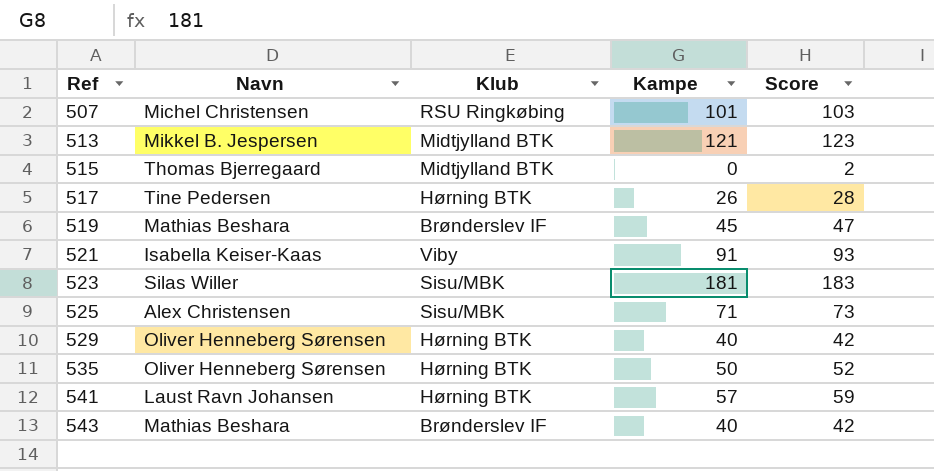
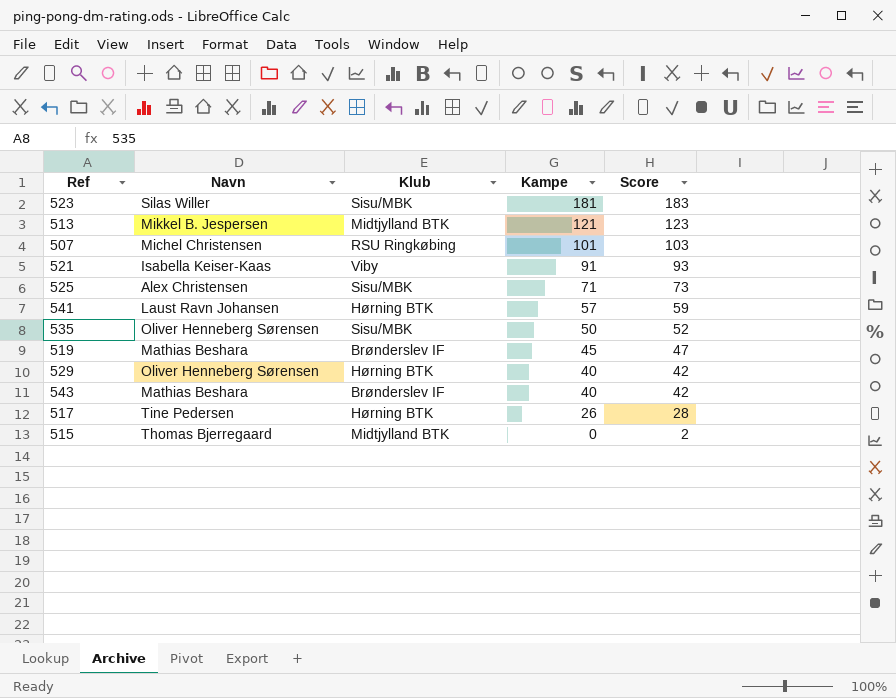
row order: Ref ascending -> Kampe descending
535 | Klub: Hørning BTK -> Sisu/MBK

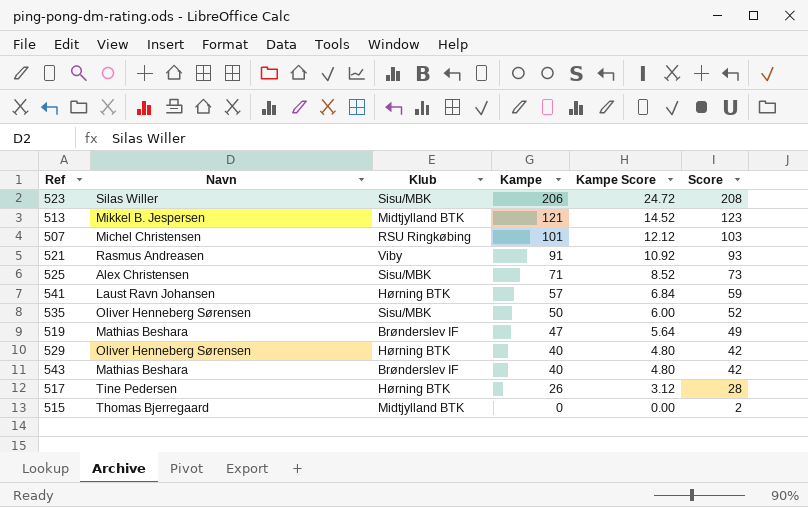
column Kampe Score | formula: none -> [Kampe] * 0.12
523 | Kampe: 181 -> 206
523 | Score: 183 -> 208
521 | Navn: Isabella Keiser-Kaas -> Rasmus Andreasen
519 | Kampe: 45 -> 47
519 | Score: 47 -> 49

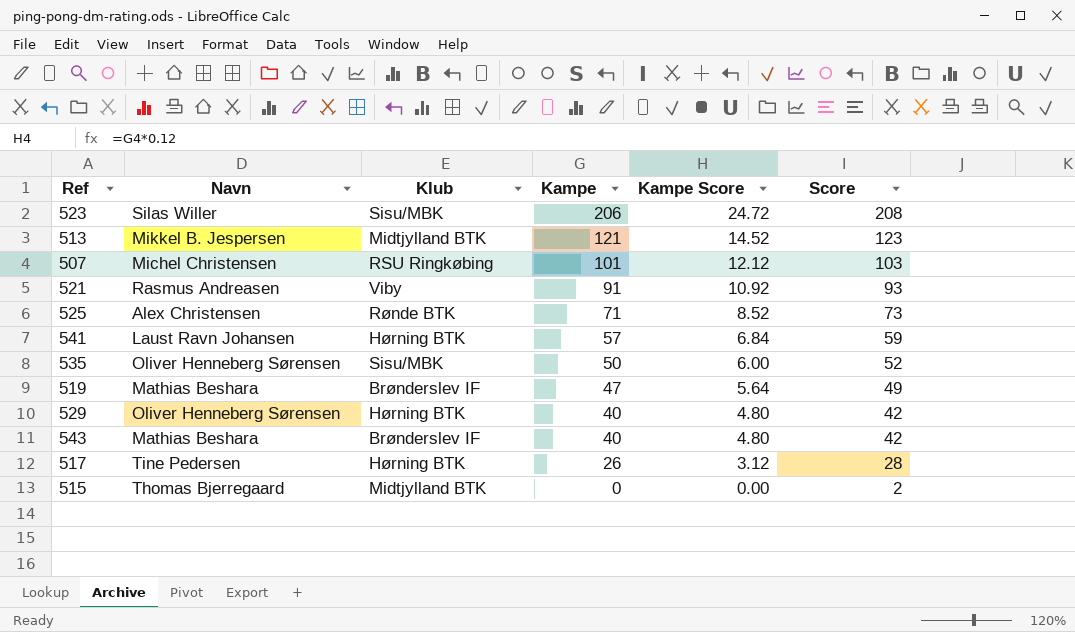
525 | Klub: Sisu/MBK -> Rønde BTK

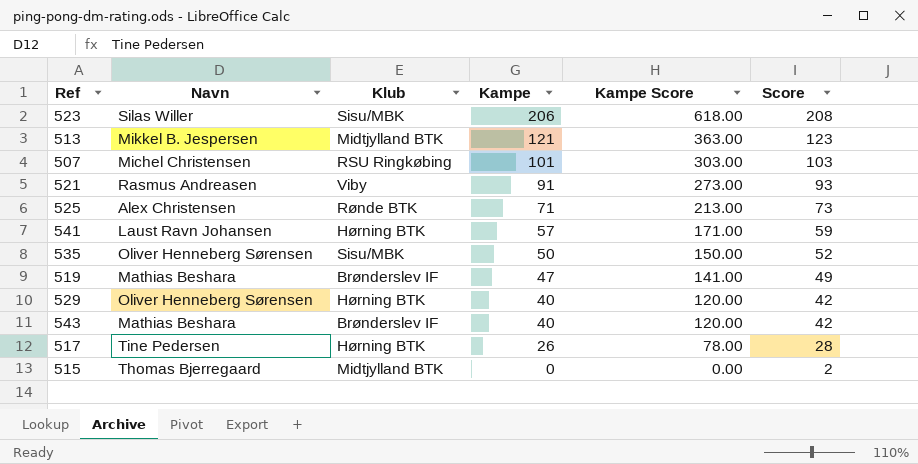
column Kampe Score | formula: [Kampe] * 0.12 -> [Kampe] * 3

